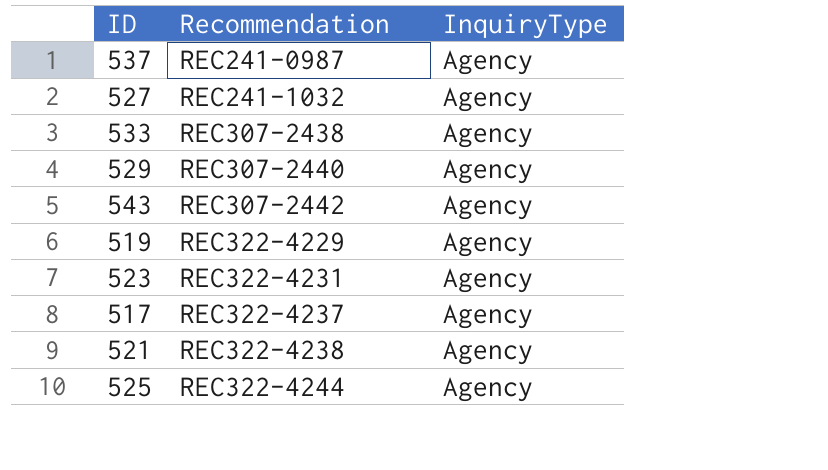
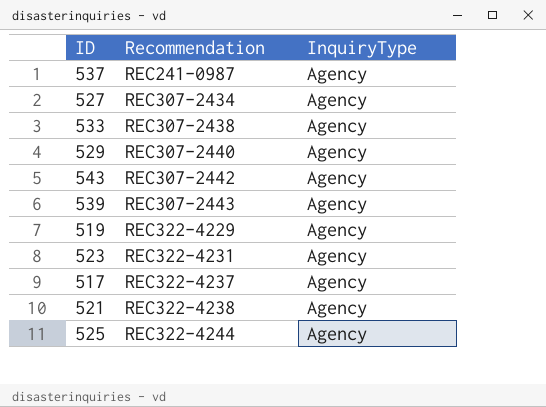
527 | Recommendation: REC241-1032 -> REC307-2434
row 539: none -> REC307-2443 | Agency

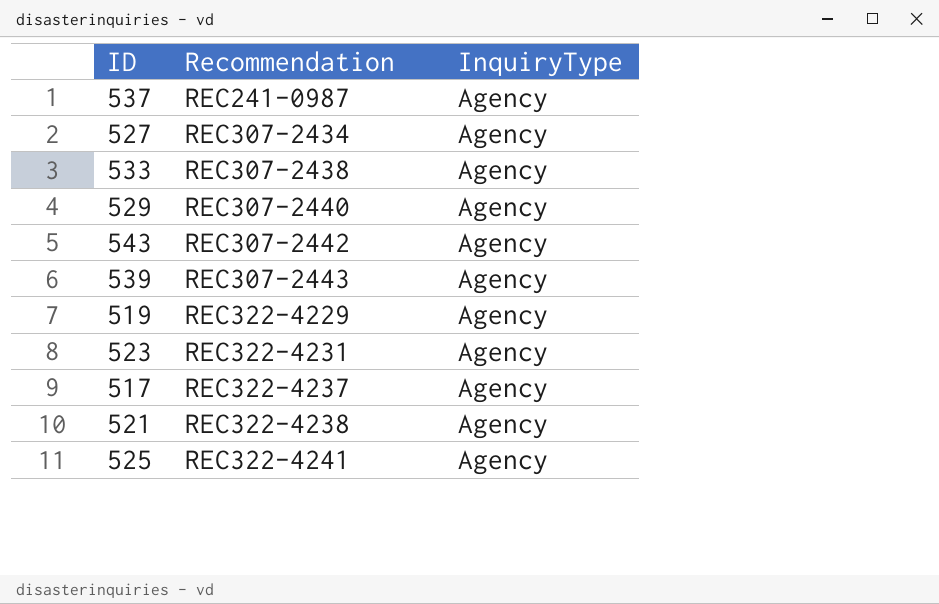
525 | Recommendation: REC322-4244 -> REC322-4241

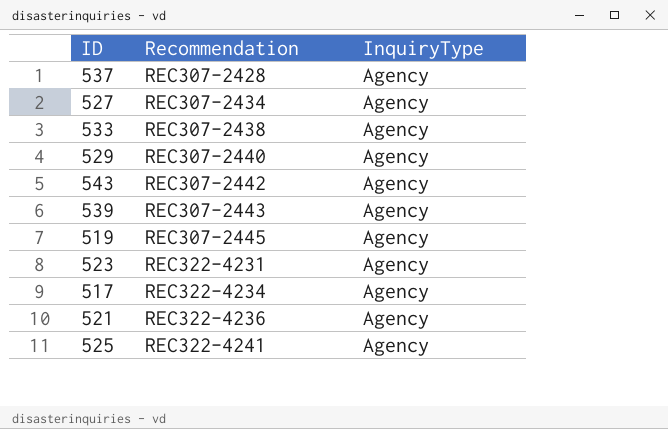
537 | Recommendation: REC241-0987 -> REC307-2428
519 | Recommendation: REC322-4229 -> REC307-2445
517 | Recommendation: REC322-4237 -> REC322-4234
521 | Recommendation: REC322-4238 -> REC322-4236

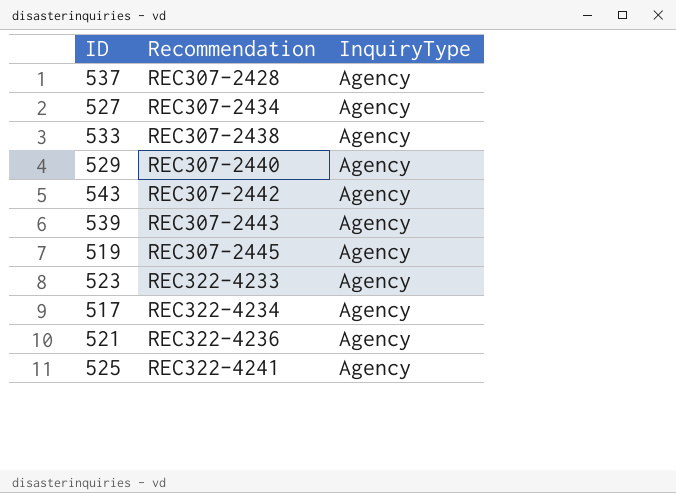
523 | Recommendation: REC322-4231 -> REC322-4233

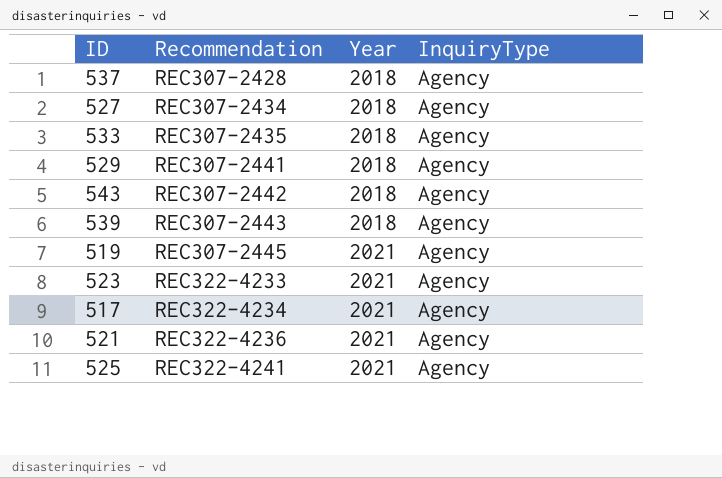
column Year | position: none -> 3
533 | Recommendation: REC307-2438 -> REC307-2435
529 | Recommendation: REC307-2440 -> REC307-2441

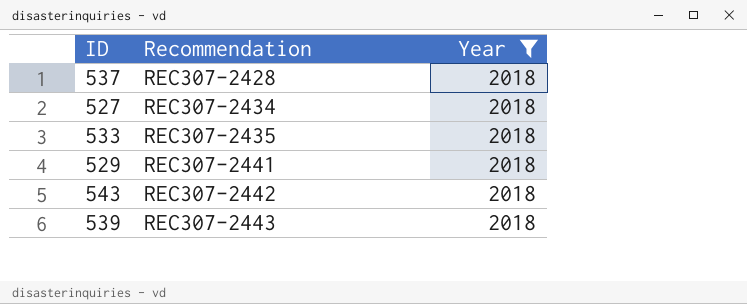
filter: none -> Year = 2018
column InquiryType | position: 4 -> none

